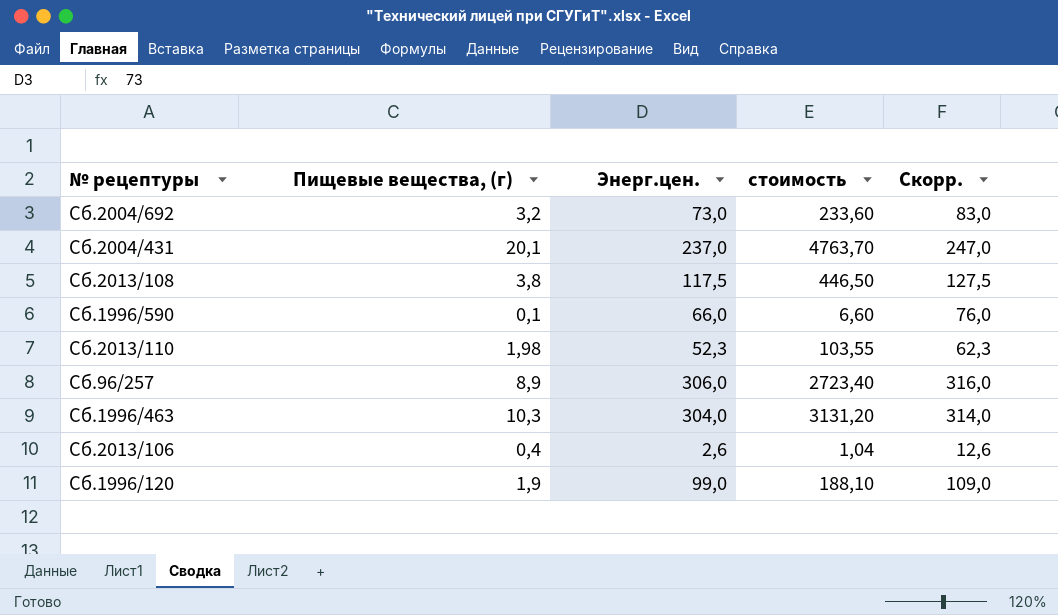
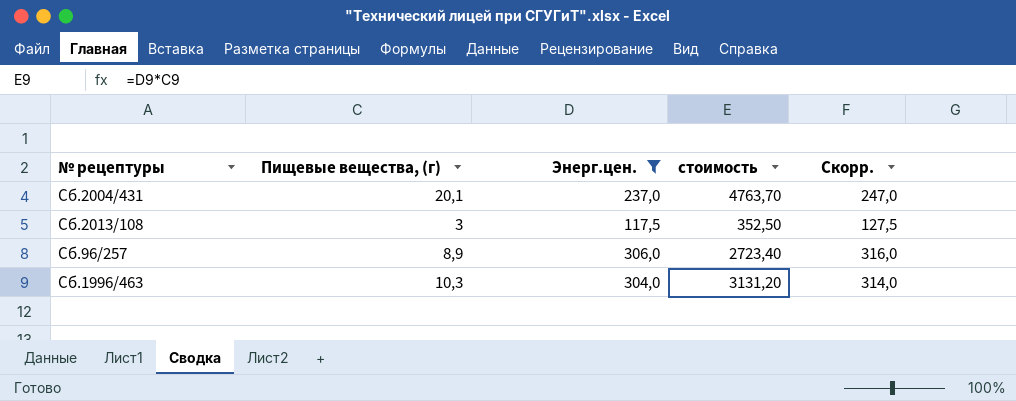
filter: none -> Энерг.цен. >= 117,5
Сб.2013/108 | Пищевые вещества, (г): 3,8 -> 3
Сб.2013/108 | стоимость: 446,50 -> 352,50

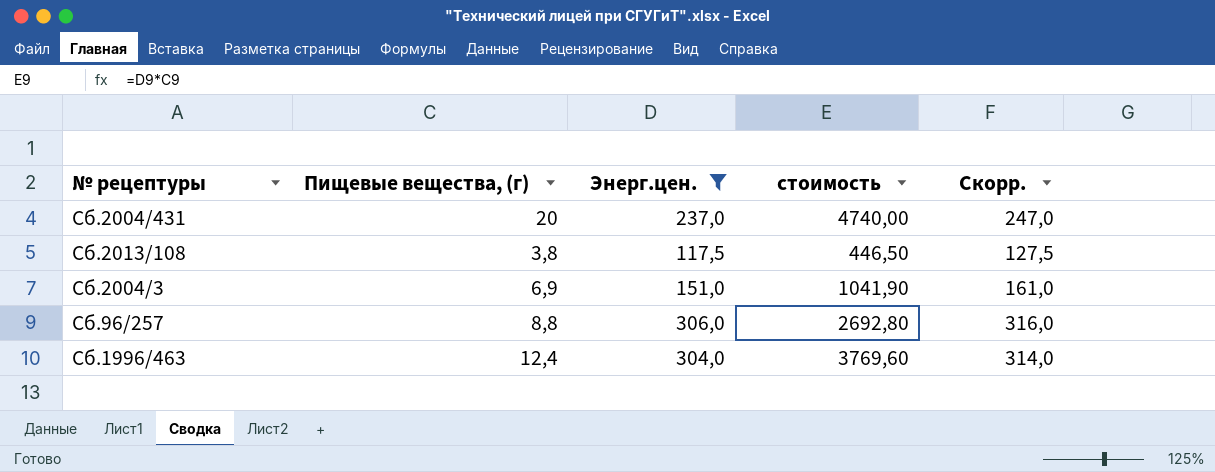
Сб.2004/431 | Пищевые вещества, (г): 20,1 -> 20
Сб.2004/431 | стоимость: 4763,70 -> 4740,00
Сб.2013/108 | Пищевые вещества, (г): 3 -> 3,8
Сб.2013/108 | стоимость: 352,50 -> 446,50
row Сб.2004/3: none -> 6,9 | 151,0 | 1041,90 | 161,0
Сб.96/257 | Пищевые вещества, (г): 8,9 -> 8,8
Сб.96/257 | стоимость: 2723,40 -> 2692,80
Сб.1996/463 | Пищевые вещества, (г): 10,3 -> 12,4
Сб.1996/463 | стоимость: 3131,20 -> 3769,60

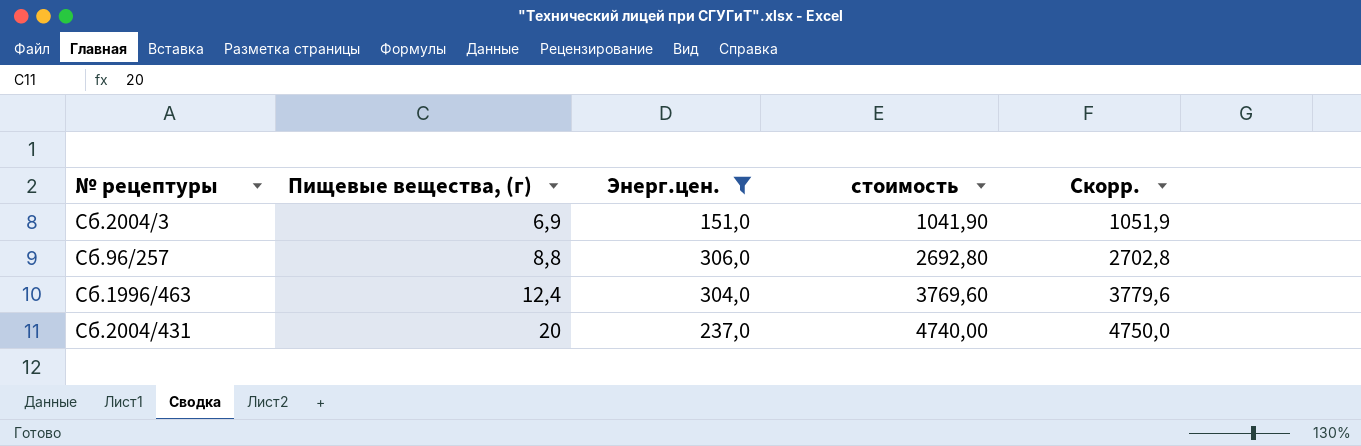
row order: none -> Пищевые вещества, (г) ascending
column Скорр. | formula: [Энерг.цен.] + 10 -> [стоимость] + 10
row Сб.2013/108: 3,8 | 117,5 | 446,50 | 127,5 -> none

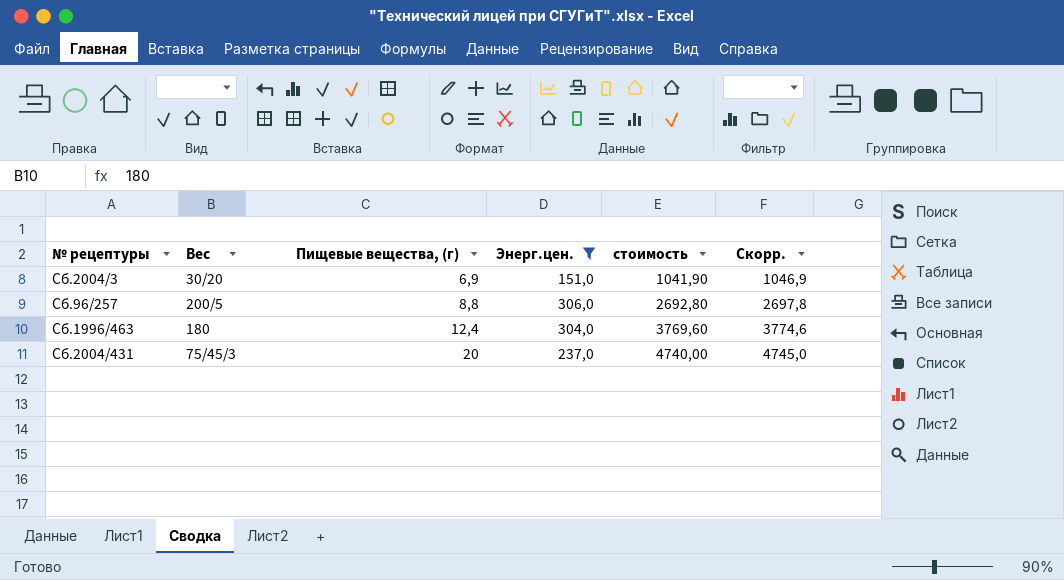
column Вес | position: none -> 2
column Скорр. | formula: [стоимость] + 10 -> [стоимость] + 5

